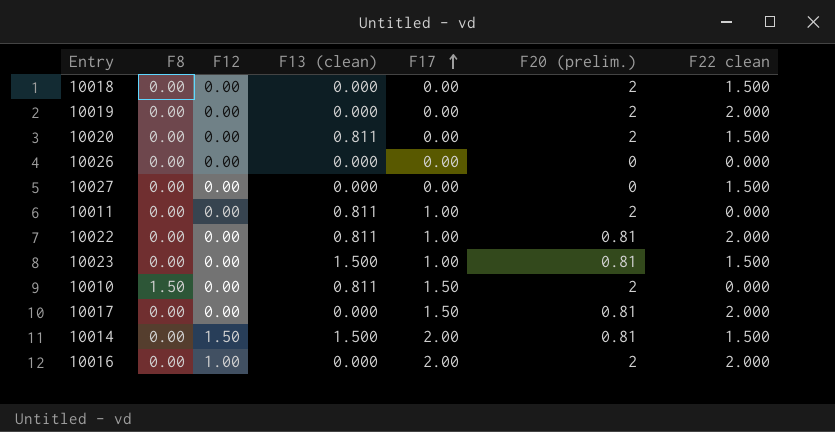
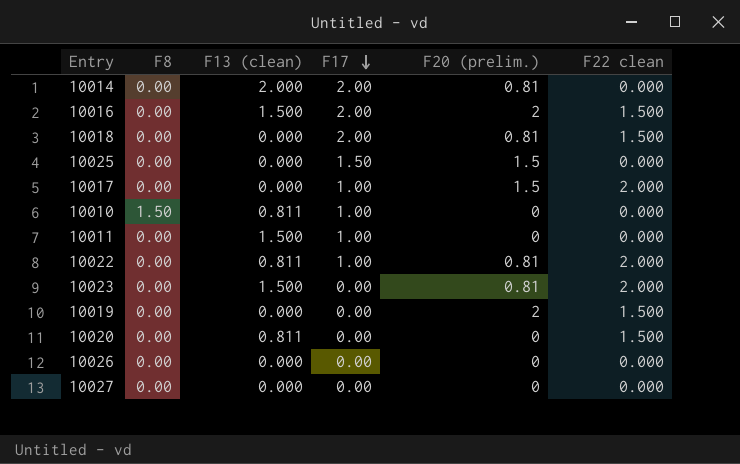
row order: F17 ascending -> F17 descending
column F12 | position: 3 -> none
10014 | F13 (clean): 1.500 -> 2.000
10014 | F22 clean: 1.500 -> 0.000
10016 | F13 (clean): 0.000 -> 1.500
10016 | F22 clean: 2.000 -> 1.500
10018 | F17: 0.00 -> 2.00
10018 | F20 (prelim.): 2 -> 0.81
row 10025: none -> 0.00 | 0.000 | 1.50 | 1.5 | 0.000
10017 | F17: 1.50 -> 1.00
10017 | F20 (prelim.): 0.81 -> 1.5
10010 | F17: 1.50 -> 1.00
10010 | F20 (prelim.): 2 -> 0
10011 | F13 (clean): 0.811 -> 1.500
10011 | F20 (prelim.): 2 -> 0
10023 | F17: 1.00 -> 0.00
10023 | F22 clean: 1.500 -> 2.000
10019 | F22 clean: 2.000 -> 1.500
10020 | F20 (prelim.): 2 -> 0
10027 | F22 clean: 1.500 -> 0.000

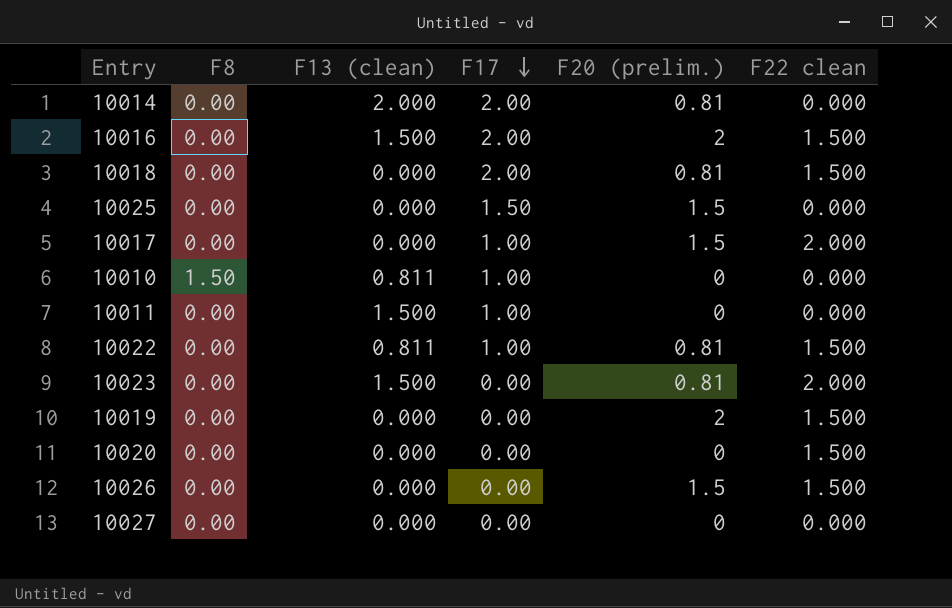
10022 | F22 clean: 2.000 -> 1.500
10020 | F13 (clean): 0.811 -> 0.000
10026 | F20 (prelim.): 0 -> 1.5
10026 | F22 clean: 0.000 -> 1.500

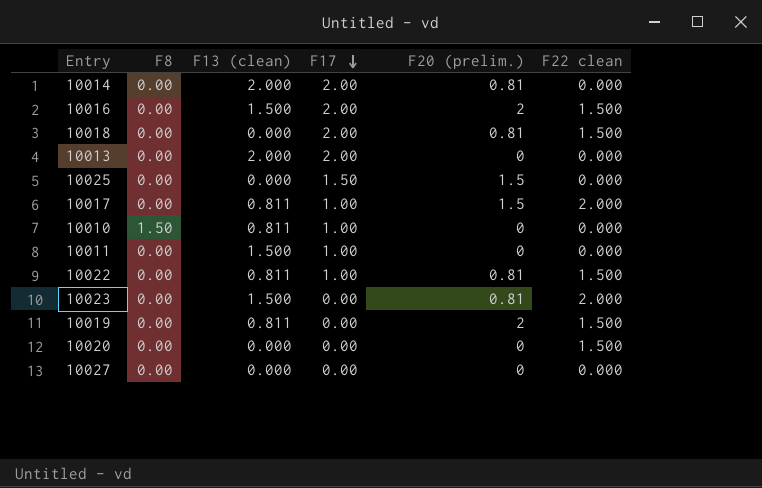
row 10026: 0.00 | 0.000 | 0.00 | 1.5 | 1.500 -> none
row 10013: none -> 0.00 | 2.000 | 2.00 | 0 | 0.000
10017 | F13 (clean): 0.000 -> 0.811
10019 | F13 (clean): 0.000 -> 0.811

